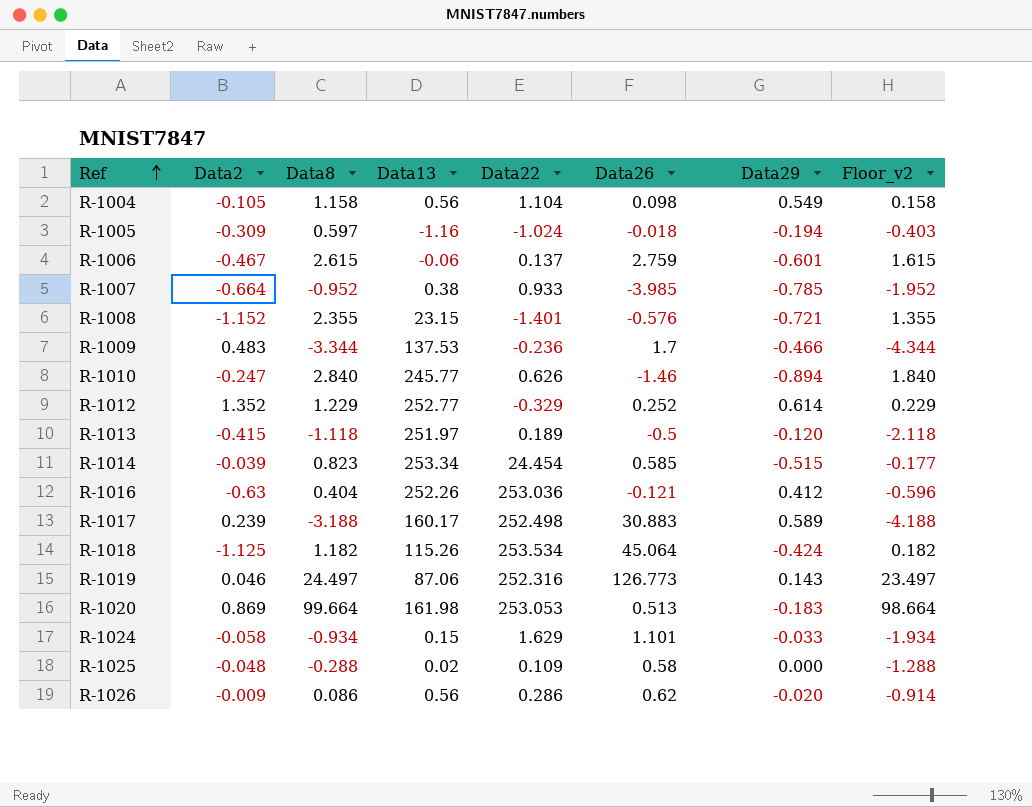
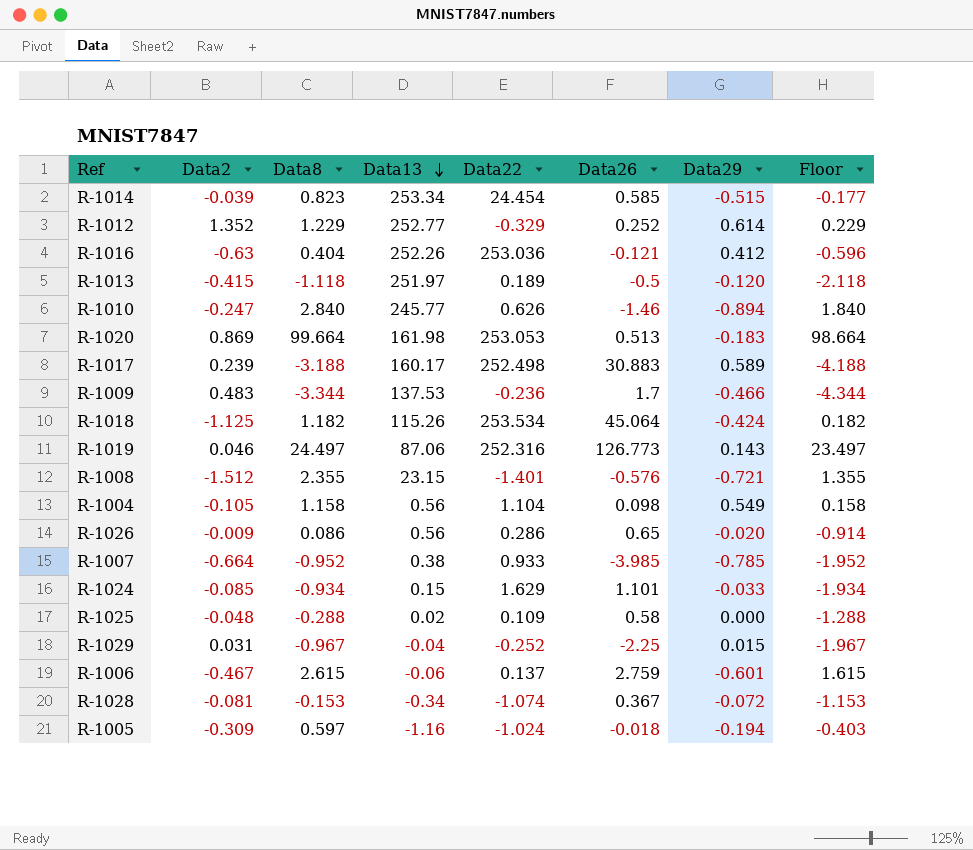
row order: Ref ascending -> Data13 descending
column name: Floor_v2 -> Floor
R-1008 | Data2: -1.152 -> -1.512
R-1026 | Data26: 0.62 -> 0.65
R-1024 | Data2: -0.058 -> -0.085
row R-1029: none -> 0.031 | -0.967 | -0.04 | -0.252 | -2.25 | 0.015 | -1.967
row R-1028: none -> -0.081 | -0.153 | -0.34 | -1.074 | 0.367 | -0.072 | -1.153

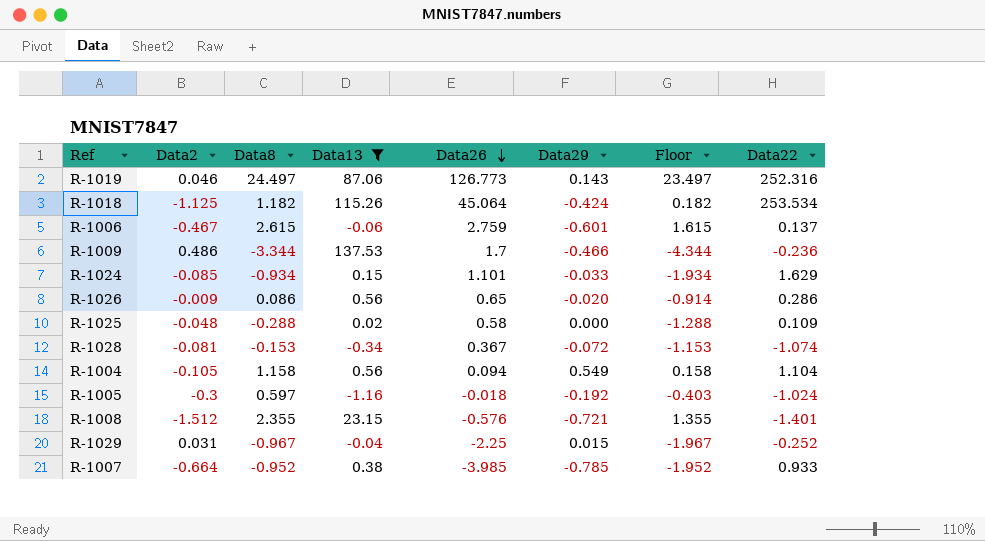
filter: none -> Data13 <= 137.53
row order: Data13 descending -> Data26 descending
column Data22 | position: 5 -> 8
R-1009 | Data2: 0.483 -> 0.486
R-1004 | Data26: 0.098 -> 0.094
R-1005 | Data2: -0.309 -> -0.3
R-1005 | Data29: -0.194 -> -0.192

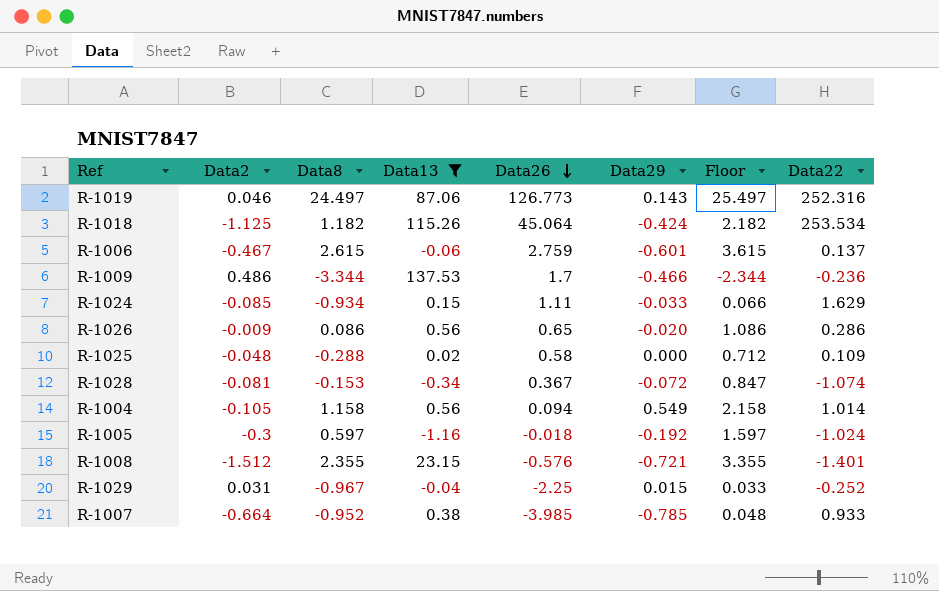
column Floor | formula: [Data8] - 1 -> [Data8] + 1
R-1024 | Data26: 1.101 -> 1.11
R-1004 | Data22: 1.104 -> 1.014

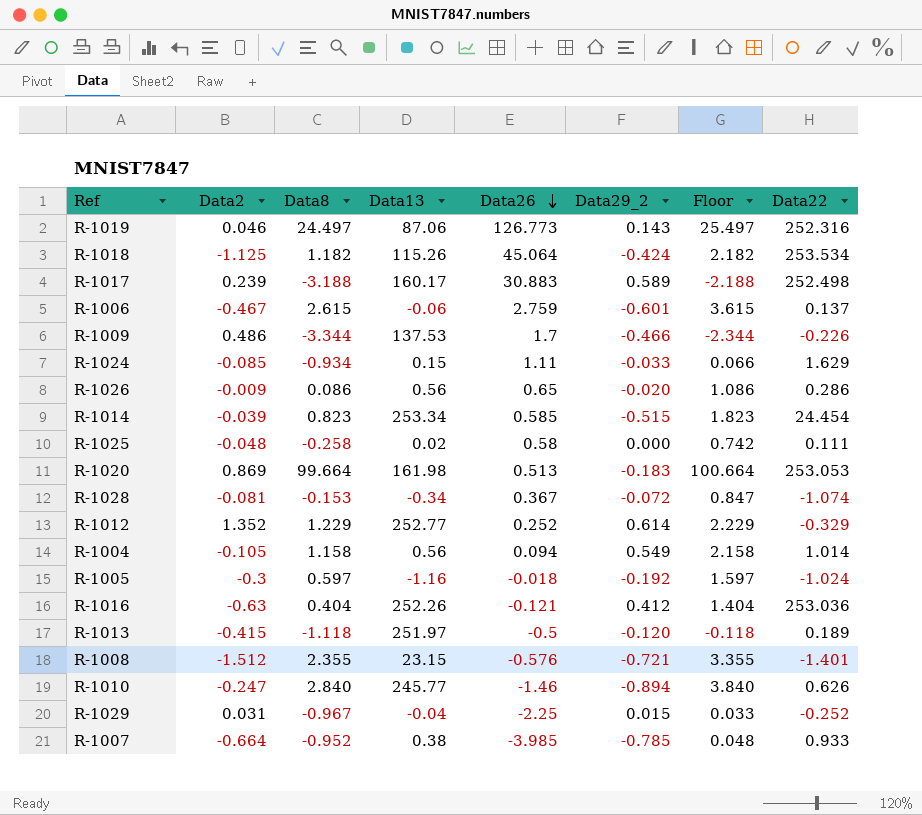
filter: Data13 <= 137.53 -> none
column name: Data29 -> Data29_2
R-1009 | Data22: -0.236 -> -0.226
R-1025 | Data8: -0.288 -> -0.258
R-1025 | Floor: 0.712 -> 0.742
R-1025 | Data22: 0.109 -> 0.111

